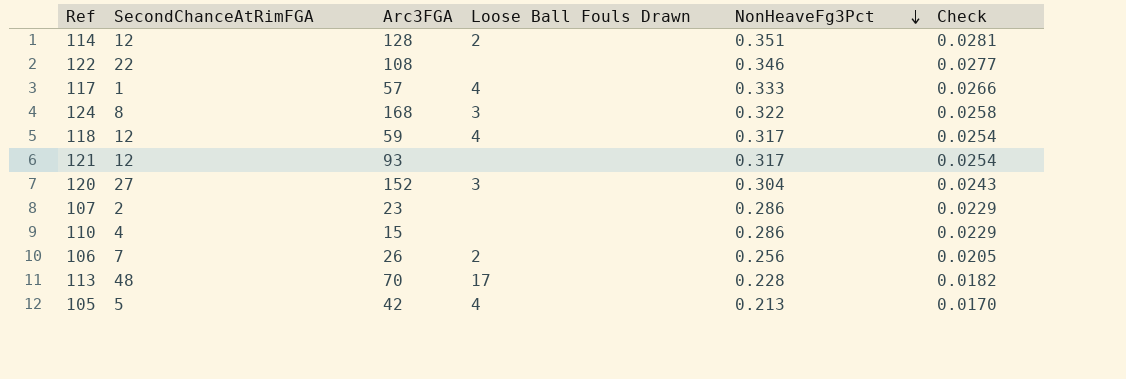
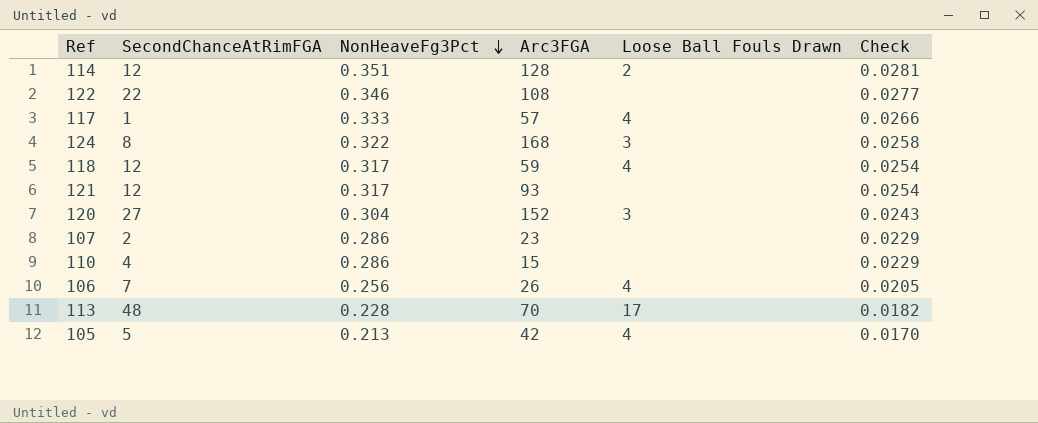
column NonHeaveFg3Pct | position: 5 -> 3
106 | Loose Ball Fouls Drawn: 2 -> 4

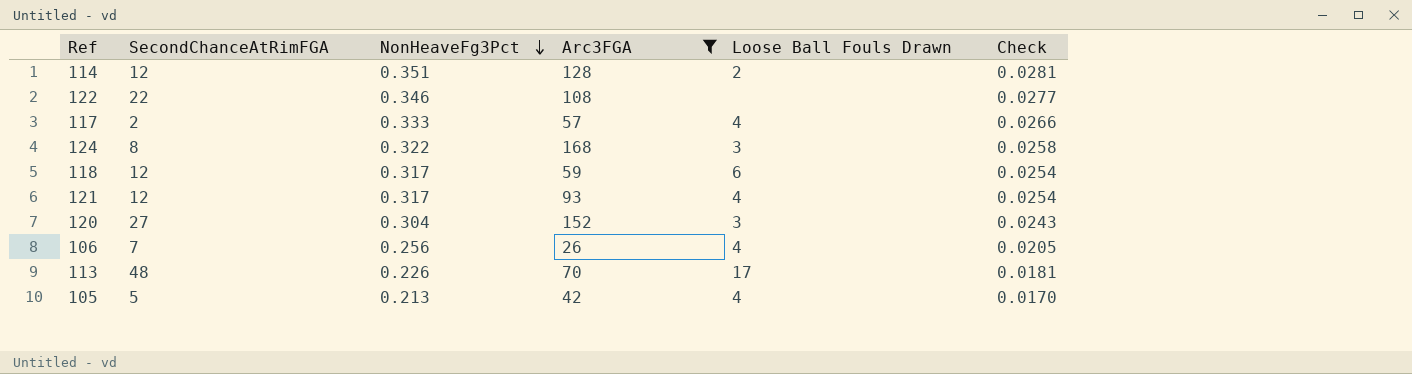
filter: none -> Arc3FGA >= 26
117 | SecondChanceAtRimFGA: 1 -> 2
118 | Loose Ball Fouls Drawn: 4 -> 6
121 | Loose Ball Fouls Drawn: none -> 4
113 | NonHeaveFg3Pct: 0.228 -> 0.226
113 | Check: 0.0182 -> 0.0181

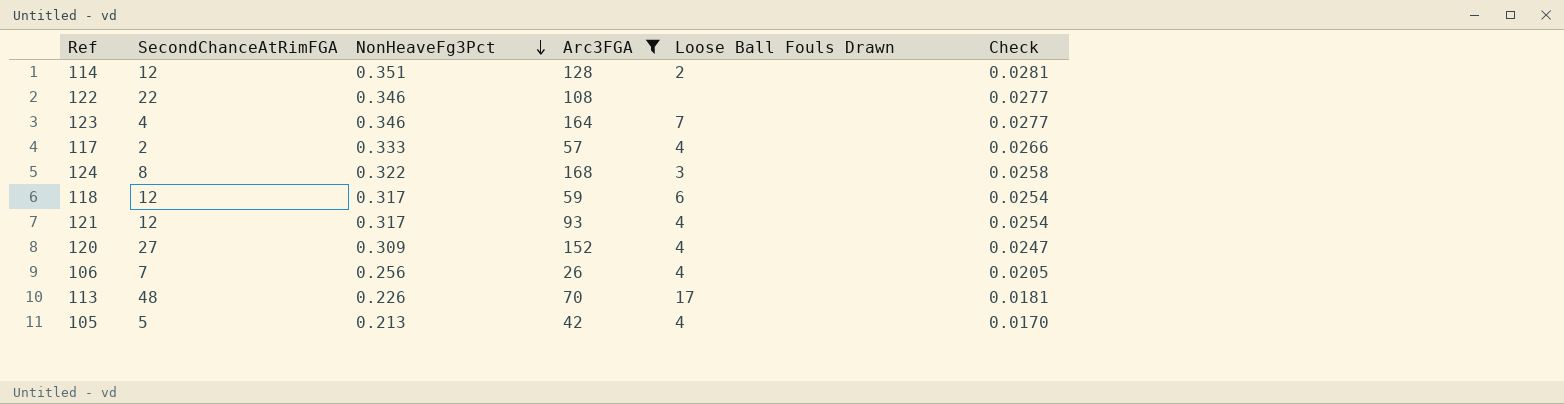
row 123: none -> 4 | 0.346 | 164 | 7 | 0.0277
120 | NonHeaveFg3Pct: 0.304 -> 0.309
120 | Loose Ball Fouls Drawn: 3 -> 4
120 | Check: 0.0243 -> 0.0247

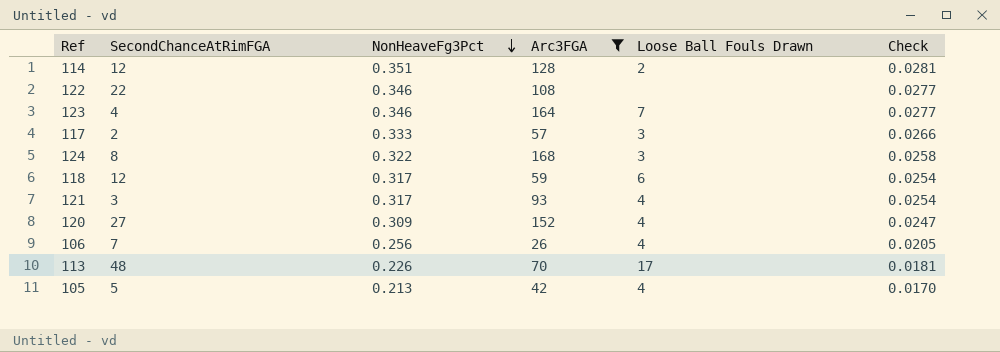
117 | Loose Ball Fouls Drawn: 4 -> 3
121 | SecondChanceAtRimFGA: 12 -> 3

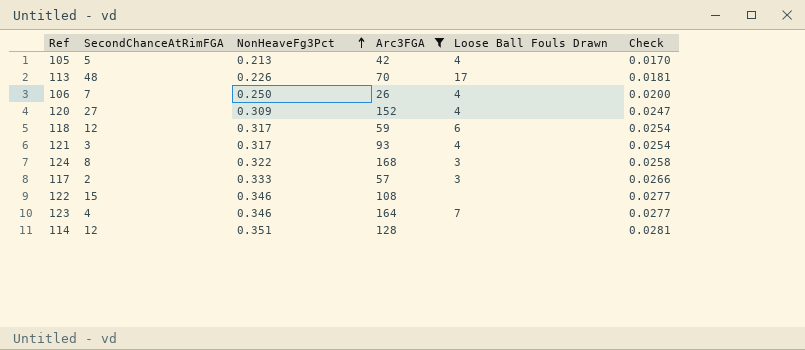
row order: NonHeaveFg3Pct descending -> NonHeaveFg3Pct ascending
106 | NonHeaveFg3Pct: 0.256 -> 0.250
106 | Check: 0.0205 -> 0.0200
122 | SecondChanceAtRimFGA: 22 -> 15
114 | Loose Ball Fouls Drawn: 2 -> none

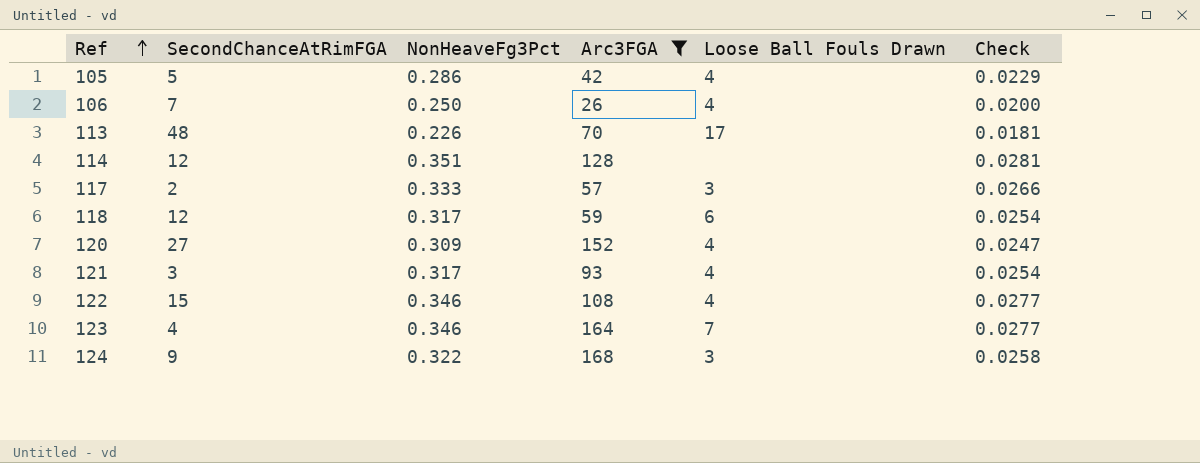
row order: NonHeaveFg3Pct ascending -> Ref ascending
105 | NonHeaveFg3Pct: 0.213 -> 0.286
105 | Check: 0.0170 -> 0.0229
122 | Loose Ball Fouls Drawn: none -> 4
124 | SecondChanceAtRimFGA: 8 -> 9

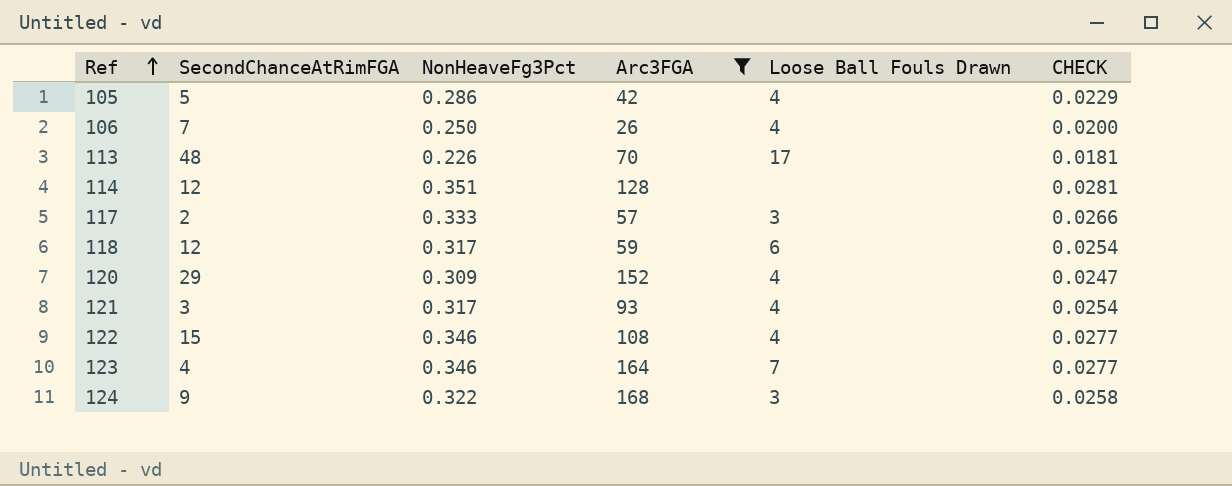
column name: Check -> CHECK
120 | SecondChanceAtRimFGA: 27 -> 29

